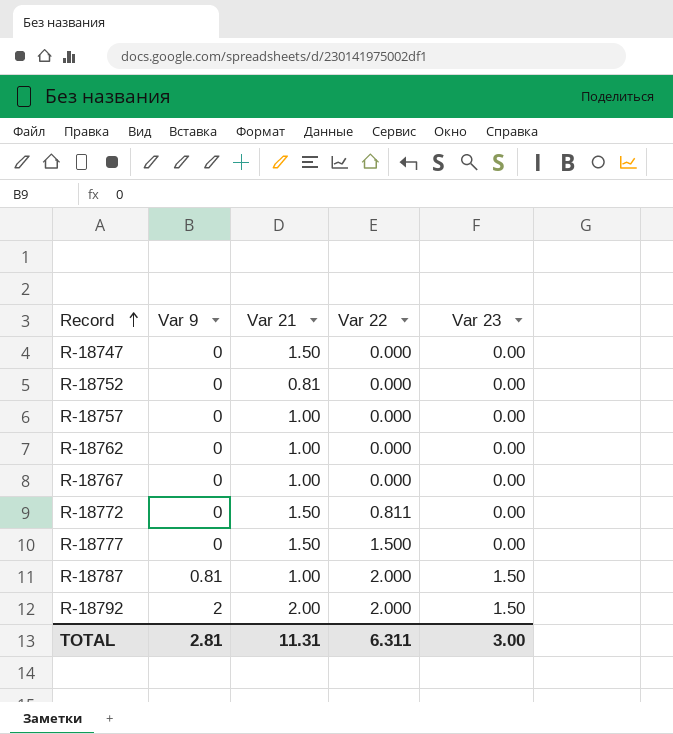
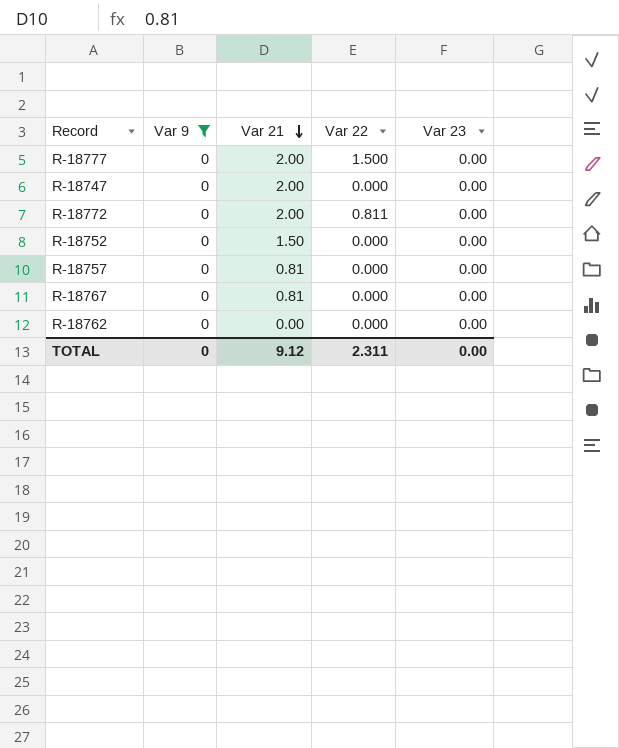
filter: none -> Var 9 = 0
row order: Record ascending -> Var 21 descending
R-18777 | Var 21: 1.50 -> 2.00
R-18747 | Var 21: 1.50 -> 2.00
R-18772 | Var 21: 1.50 -> 2.00
R-18752 | Var 21: 0.81 -> 1.50
R-18757 | Var 21: 1.00 -> 0.81
R-18767 | Var 21: 1.00 -> 0.81
R-18762 | Var 21: 1.00 -> 0.00
TOTAL | Var 9: 2.81 -> 0
TOTAL | Var 21: 11.31 -> 9.12
TOTAL | Var 22: 6.311 -> 2.311
TOTAL | Var 23: 3.00 -> 0.00

